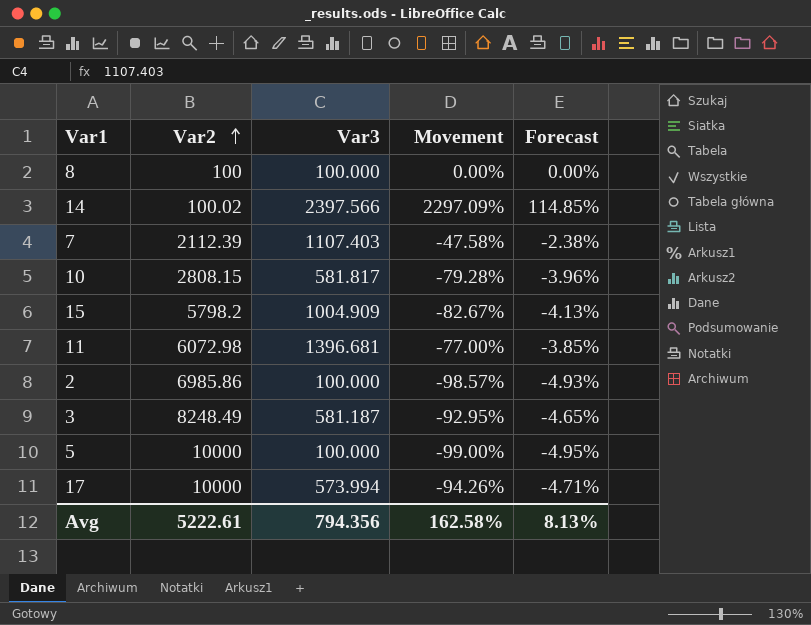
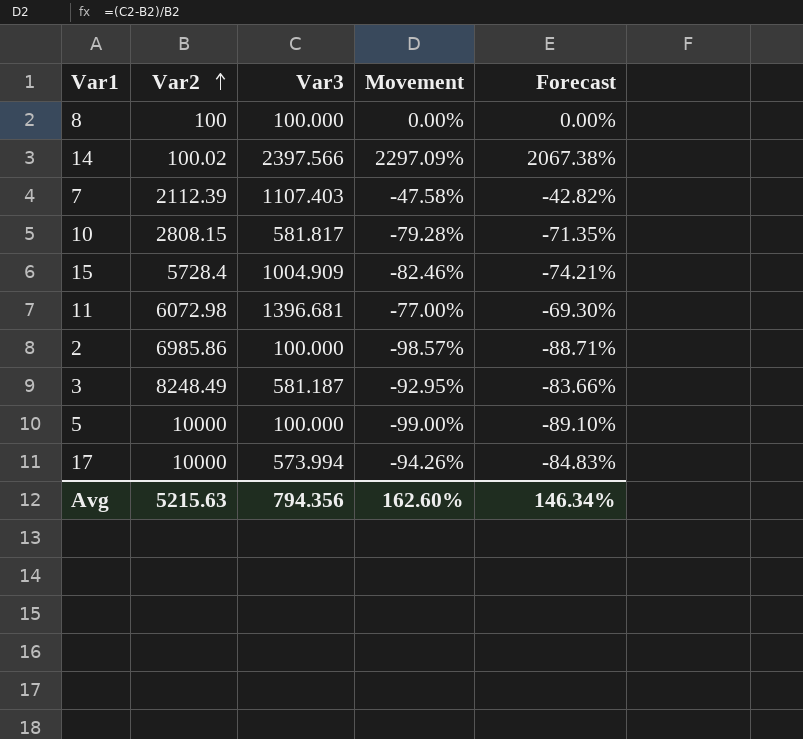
column Forecast | formula: [Movement] * 0.05 -> [Movement] * 0.9
15 | Var2: 5798.2 -> 5728.4
15 | Movement: -82.67% -> -82.46%
Avg | Var2: 5222.61 -> 5215.63
Avg | Movement: 162.58% -> 162.60%
Avg | Forecast: 8.13% -> 146.34%

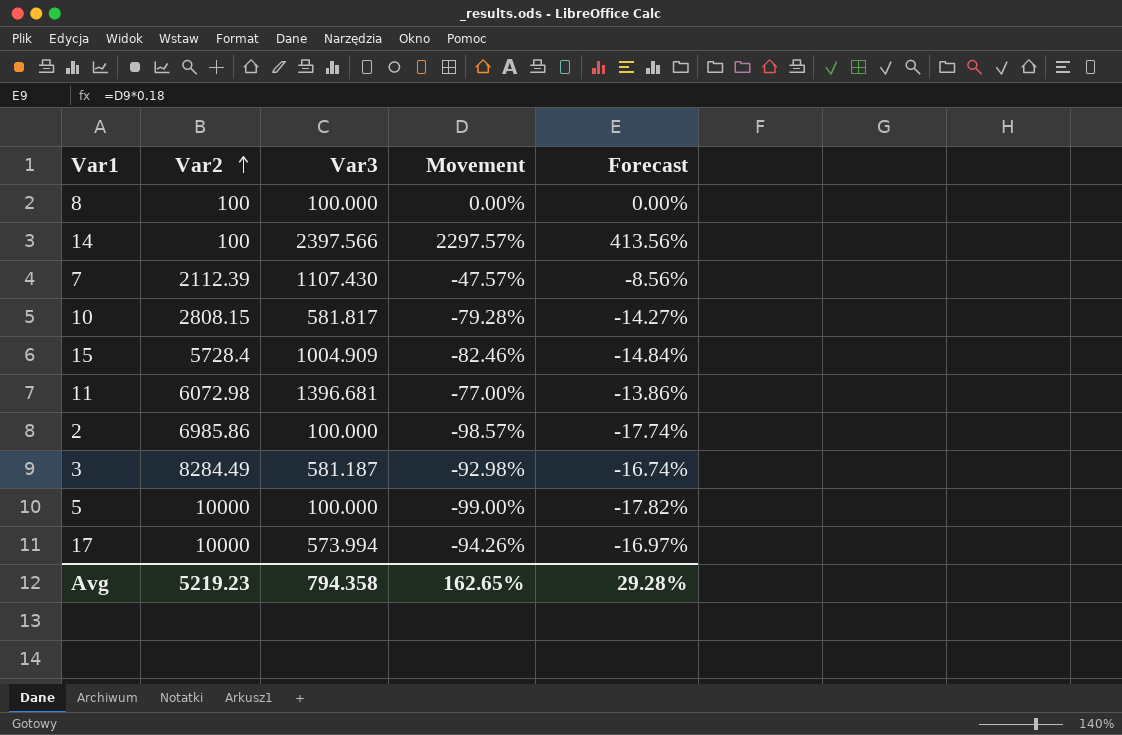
column Forecast | formula: [Movement] * 0.9 -> [Movement] * 0.18
14 | Var2: 100.02 -> 100
14 | Movement: 2297.09% -> 2297.57%
7 | Var3: 1107.403 -> 1107.430
7 | Movement: -47.58% -> -47.57%
3 | Var2: 8248.49 -> 8284.49
3 | Movement: -92.95% -> -92.98%
Avg | Var2: 5215.63 -> 5219.23
Avg | Var3: 794.356 -> 794.358
Avg | Movement: 162.60% -> 162.65%
Avg | Forecast: 146.34% -> 29.28%

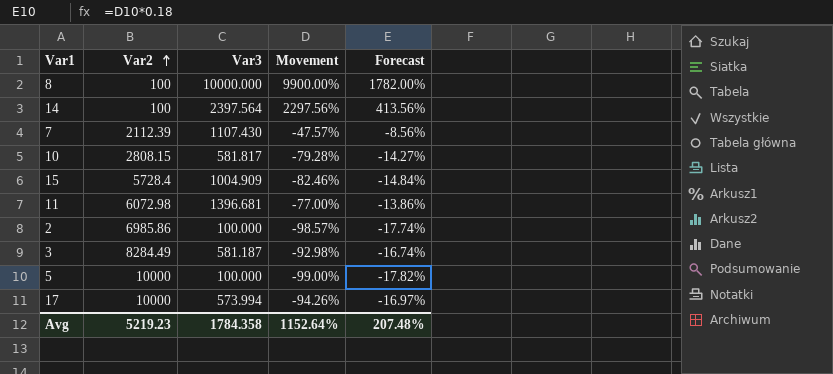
8 | Var3: 100.000 -> 10000.000
8 | Movement: 0.00% -> 9900.00%
8 | Forecast: 0.00% -> 1782.00%
14 | Var3: 2397.566 -> 2397.564
14 | Movement: 2297.57% -> 2297.56%
Avg | Var3: 794.358 -> 1784.358
Avg | Movement: 162.65% -> 1152.64%
Avg | Forecast: 29.28% -> 207.48%

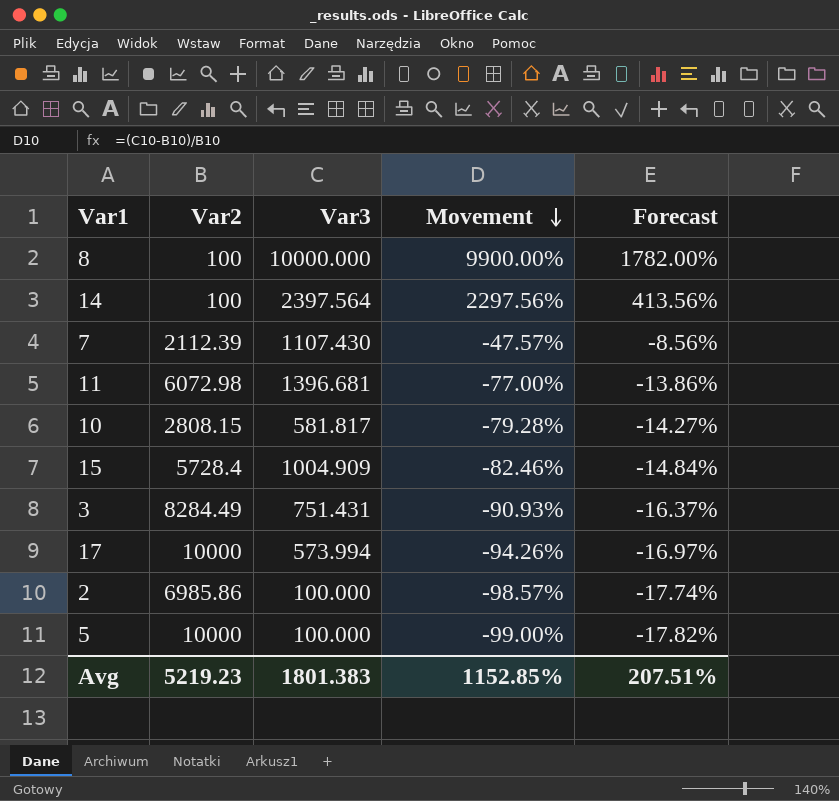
row order: Var2 ascending -> Movement descending
3 | Var3: 581.187 -> 751.431
3 | Movement: -92.98% -> -90.93%
3 | Forecast: -16.74% -> -16.37%
Avg | Var3: 1784.358 -> 1801.383
Avg | Movement: 1152.64% -> 1152.85%
Avg | Forecast: 207.48% -> 207.51%

